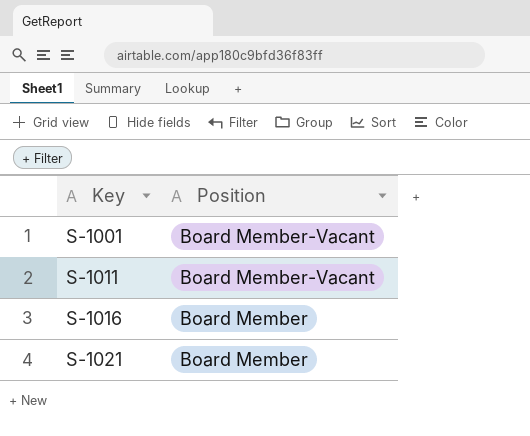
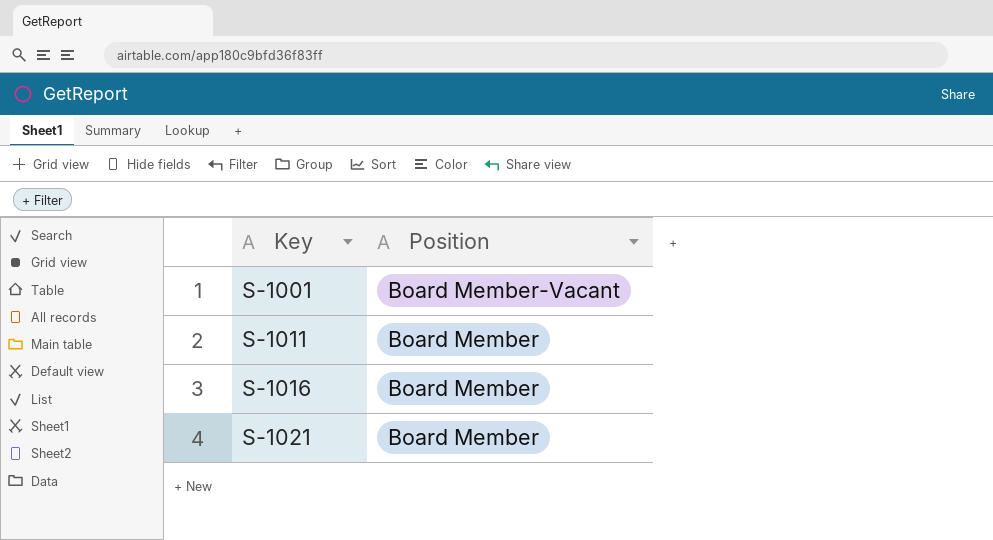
S-1011 | Position: Board Member-Vacant -> Board Member

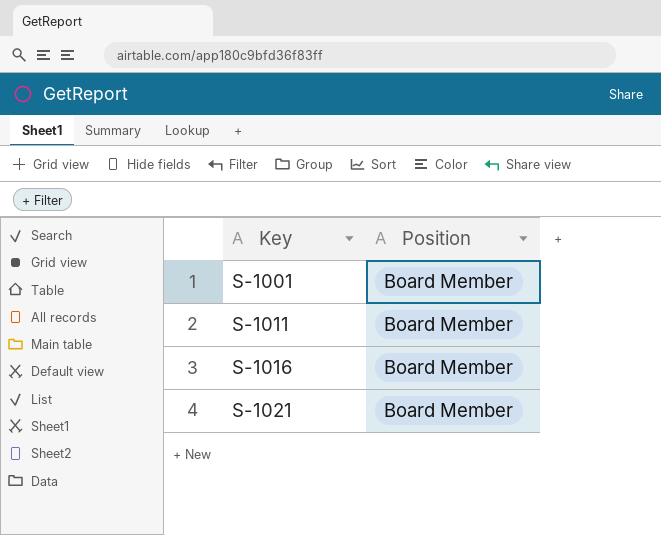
S-1001 | Position: Board Member-Vacant -> Board Member

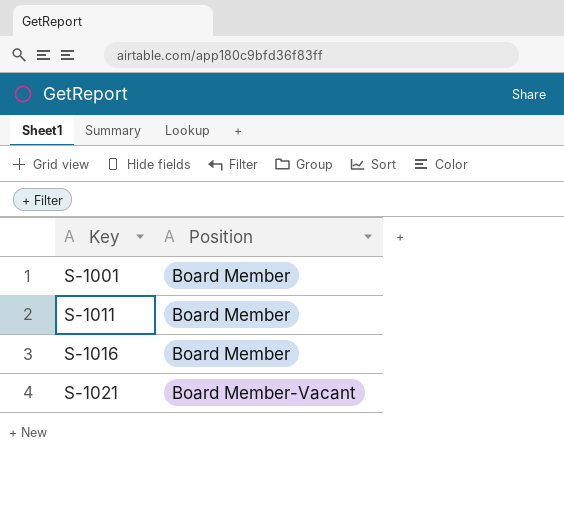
S-1021 | Position: Board Member -> Board Member-Vacant

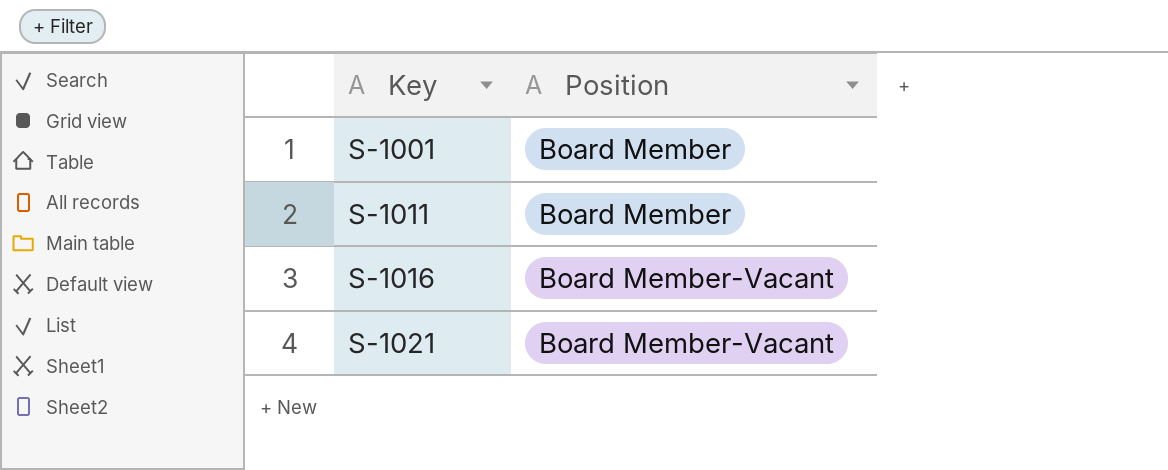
S-1016 | Position: Board Member -> Board Member-Vacant

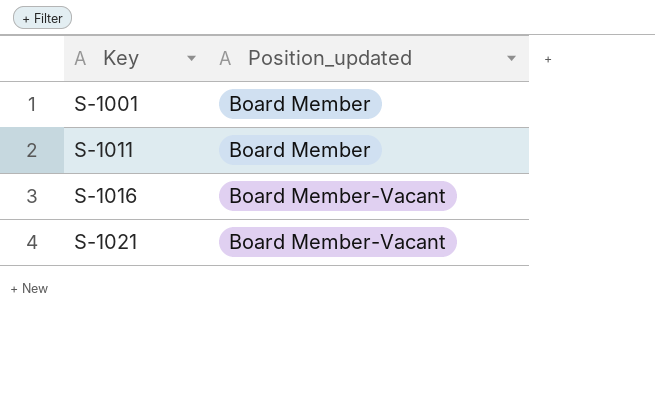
column name: Position -> Position_updated

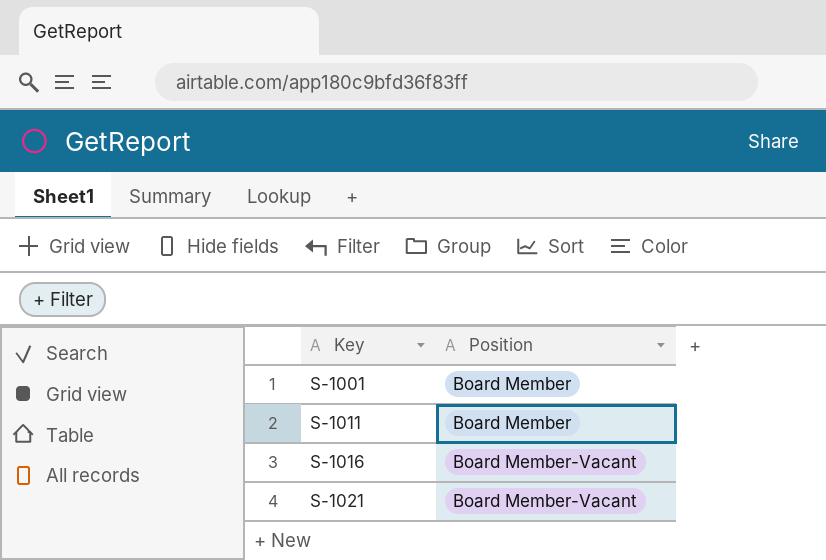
column name: Position_updated -> Position

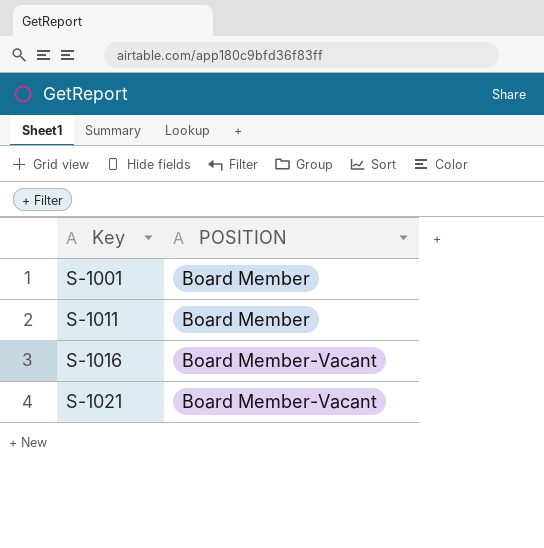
column name: Position -> POSITION

